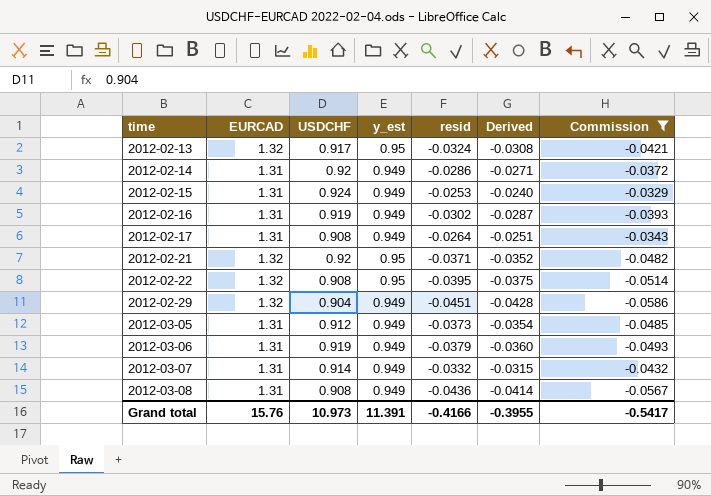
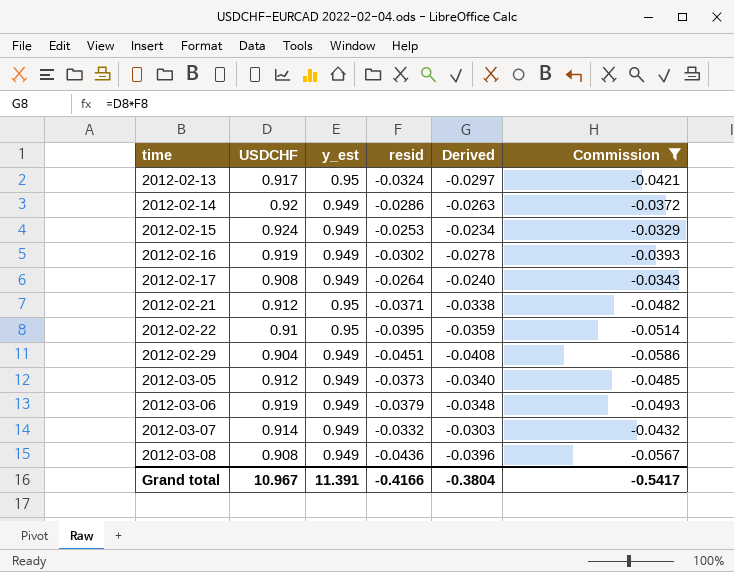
column EURCAD | position: 2 -> none
column Derived | formula: [y_est] * [resid] -> [USDCHF] * [resid]
2012-02-21 | USDCHF: 0.92 -> 0.912
2012-02-22 | USDCHF: 0.908 -> 0.91
Grand total | USDCHF: 10.973 -> 10.967
Grand total | Derived: -0.3955 -> -0.3804

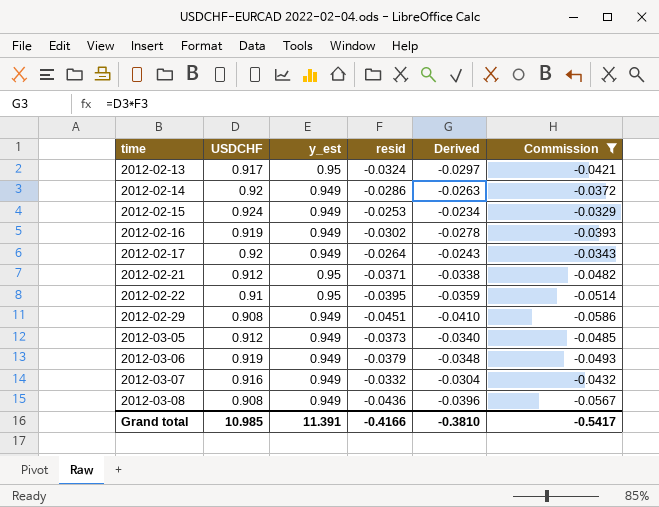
2012-02-17 | USDCHF: 0.908 -> 0.92
2012-02-17 | Derived: -0.0240 -> -0.0243
2012-02-29 | USDCHF: 0.904 -> 0.908
2012-02-29 | Derived: -0.0408 -> -0.0410
2012-03-07 | USDCHF: 0.914 -> 0.916
2012-03-07 | Derived: -0.0303 -> -0.0304
Grand total | USDCHF: 10.967 -> 10.985
Grand total | Derived: -0.3804 -> -0.3810

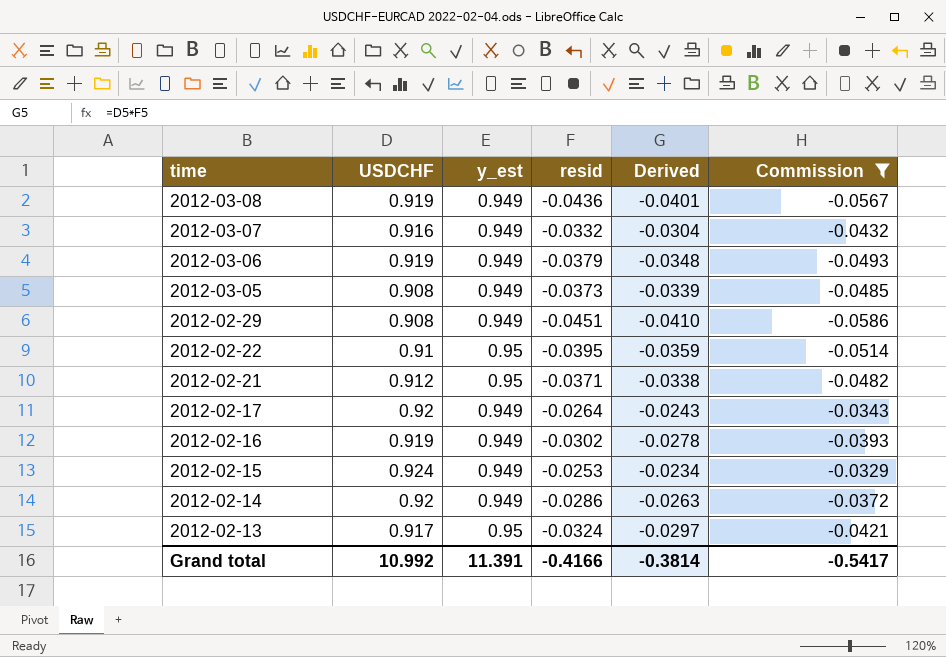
row order: time ascending -> time descending
2012-03-08 | USDCHF: 0.908 -> 0.919
2012-03-08 | Derived: -0.0396 -> -0.0401
2012-03-05 | USDCHF: 0.912 -> 0.908
2012-03-05 | Derived: -0.0340 -> -0.0339
Grand total | USDCHF: 10.985 -> 10.992
Grand total | Derived: -0.3810 -> -0.3814

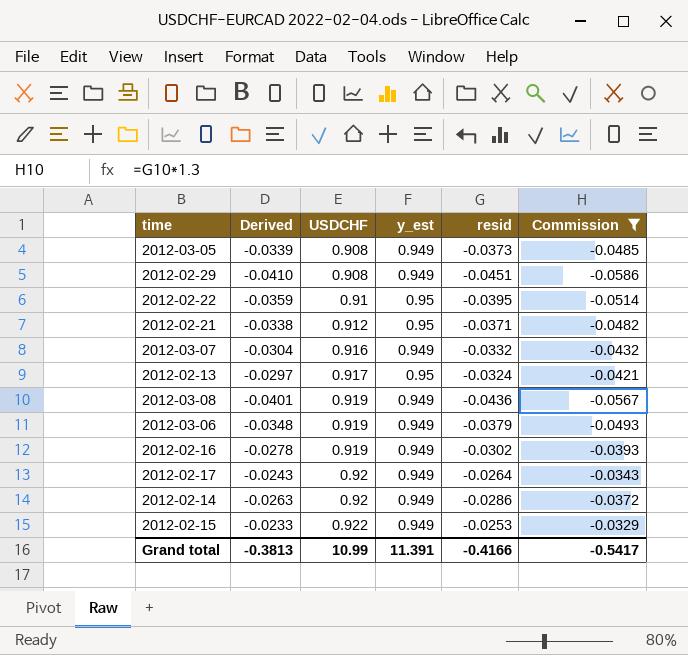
row order: time descending -> USDCHF ascending
column Derived | position: 5 -> 2
2012-02-15 | Derived: -0.0234 -> -0.0233
2012-02-15 | USDCHF: 0.924 -> 0.922
Grand total | Derived: -0.3814 -> -0.3813
Grand total | USDCHF: 10.992 -> 10.99

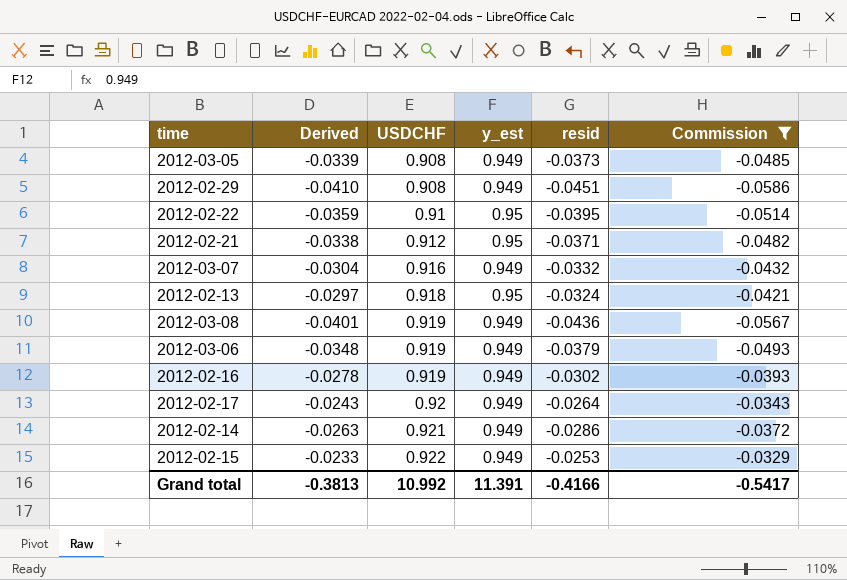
2012-02-13 | USDCHF: 0.917 -> 0.918
2012-02-14 | USDCHF: 0.92 -> 0.921
Grand total | USDCHF: 10.99 -> 10.992

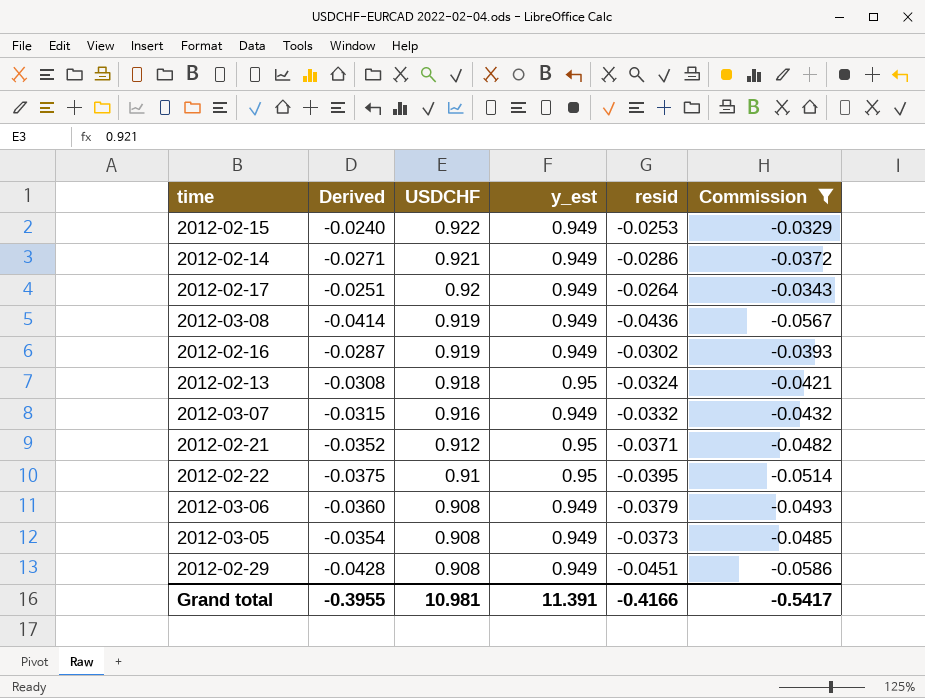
row order: USDCHF ascending -> USDCHF descending
column Derived | formula: [USDCHF] * [resid] -> [y_est] * [resid]
2012-03-06 | USDCHF: 0.919 -> 0.908
Grand total | Derived: -0.3813 -> -0.3955
Grand total | USDCHF: 10.992 -> 10.981

